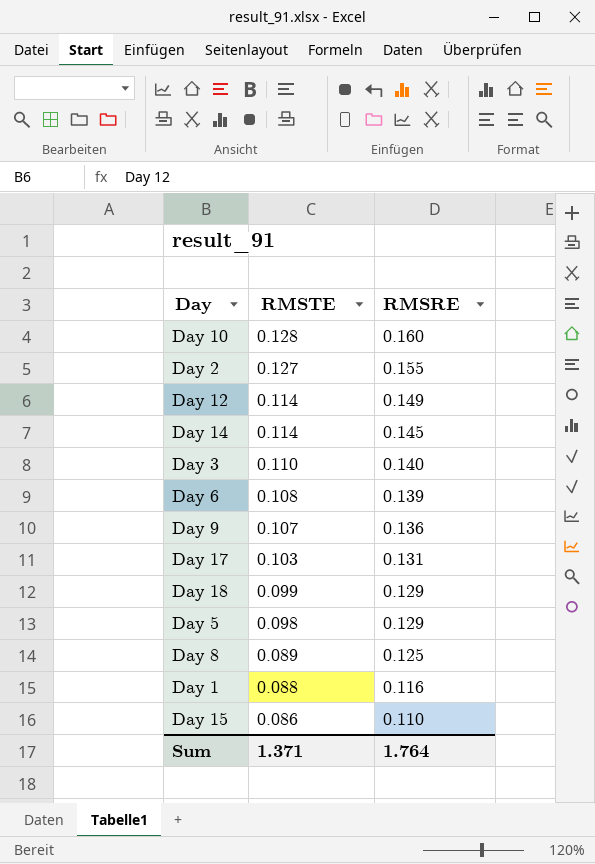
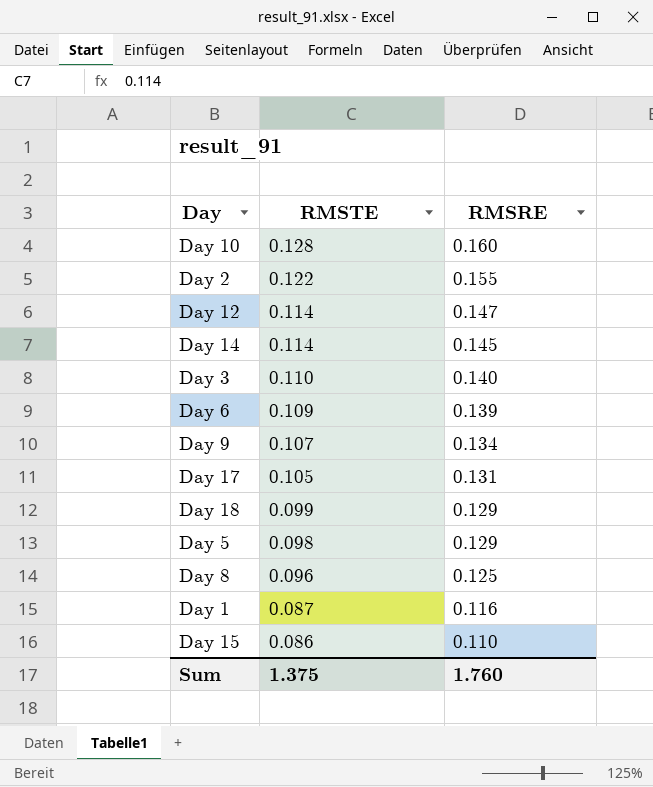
Day 2 | RMSTE: 0.127 -> 0.122
Day 12 | RMSRE: 0.149 -> 0.147
Day 6 | RMSTE: 0.108 -> 0.109
Day 9 | RMSRE: 0.136 -> 0.134
Day 17 | RMSTE: 0.103 -> 0.105
Day 8 | RMSTE: 0.089 -> 0.096
Day 1 | RMSTE: 0.088 -> 0.087
Sum | RMSTE: 1.371 -> 1.375
Sum | RMSRE: 1.764 -> 1.760

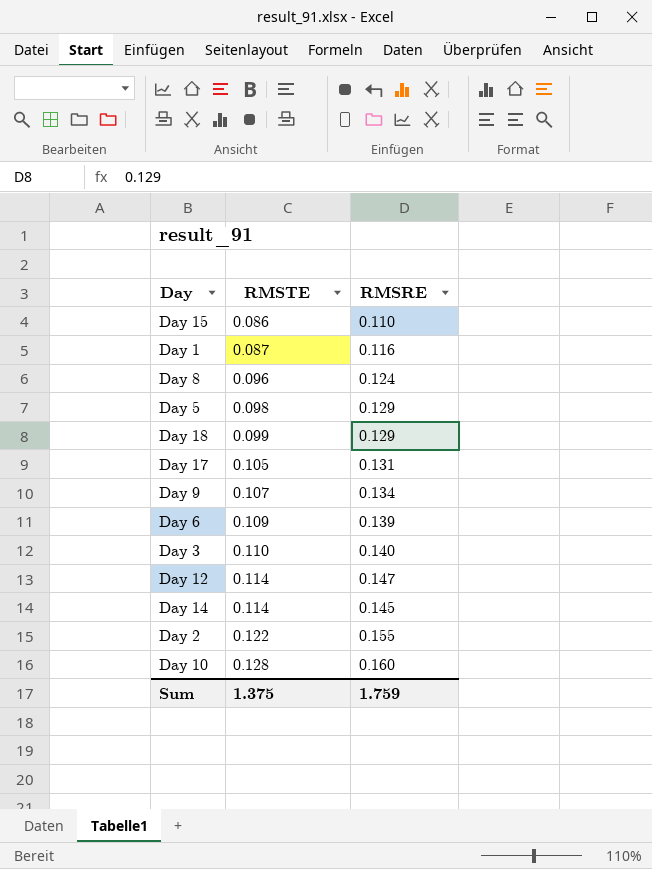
row order: RMSTE descending -> RMSTE ascending
Day 8 | RMSRE: 0.125 -> 0.124
Sum | RMSRE: 1.760 -> 1.759

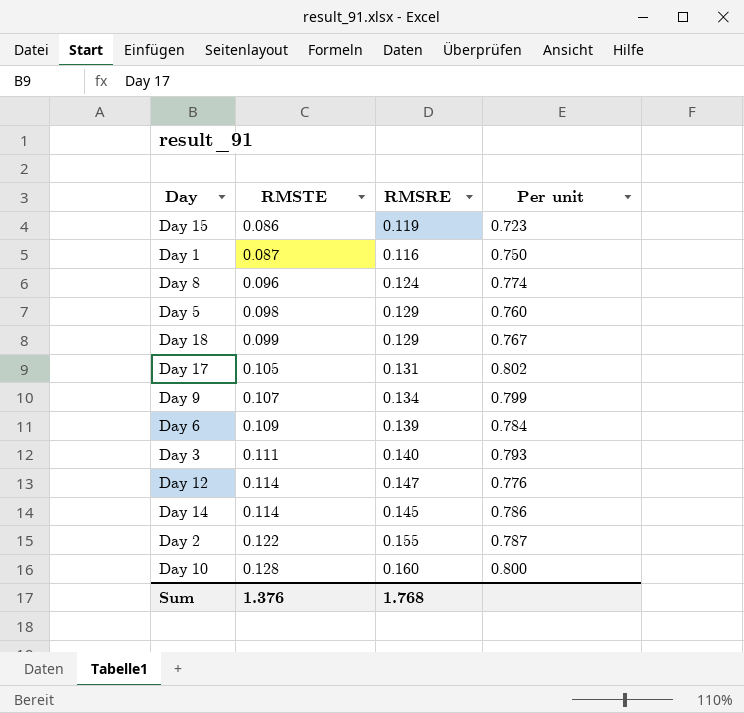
column Per unit | formula: none -> [RMSTE] / [RMSRE]
Day 15 | RMSRE: 0.110 -> 0.119
Day 3 | RMSTE: 0.110 -> 0.111
Sum | RMSTE: 1.375 -> 1.376
Sum | RMSRE: 1.759 -> 1.768

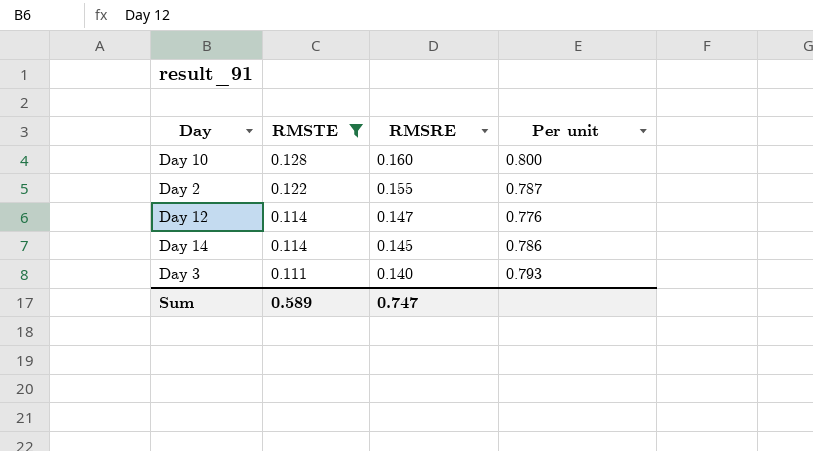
filter: none -> RMSTE >= 0.111
row order: RMSTE ascending -> RMSTE descending
Sum | RMSTE: 1.376 -> 0.589
Sum | RMSRE: 1.768 -> 0.747

